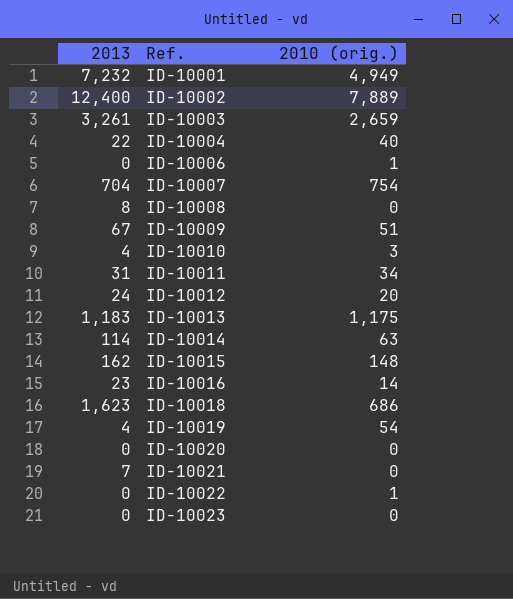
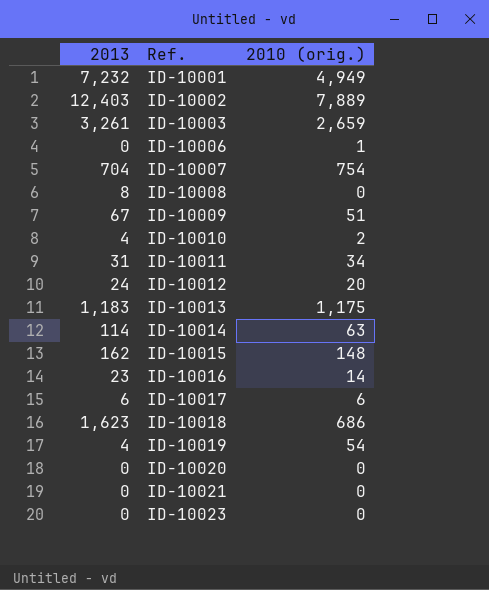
row ID-10004: 22 | 40 -> none
row ID-10022: 0 | 1 -> none
ID-10002 | 2013: 12,400 -> 12,403
ID-10010 | 2010 (orig.): 3 -> 2
row ID-10017: none -> 6 | 6
ID-10021 | 2013: 7 -> 0

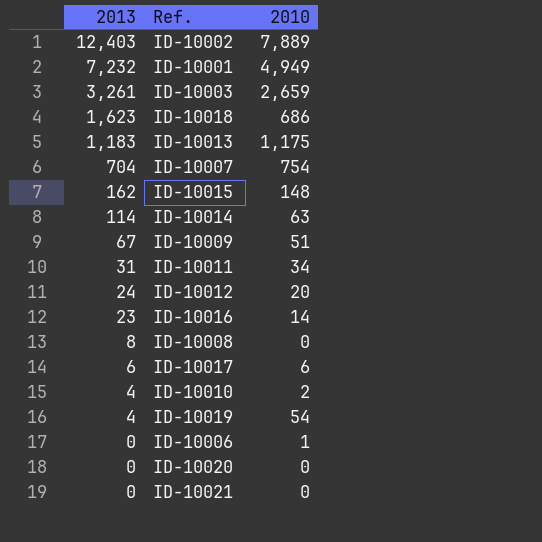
row order: Ref. ascending -> 2013 descending
column name: 2010 (orig.) -> 2010
row ID-10023: 0 | 0 -> none

